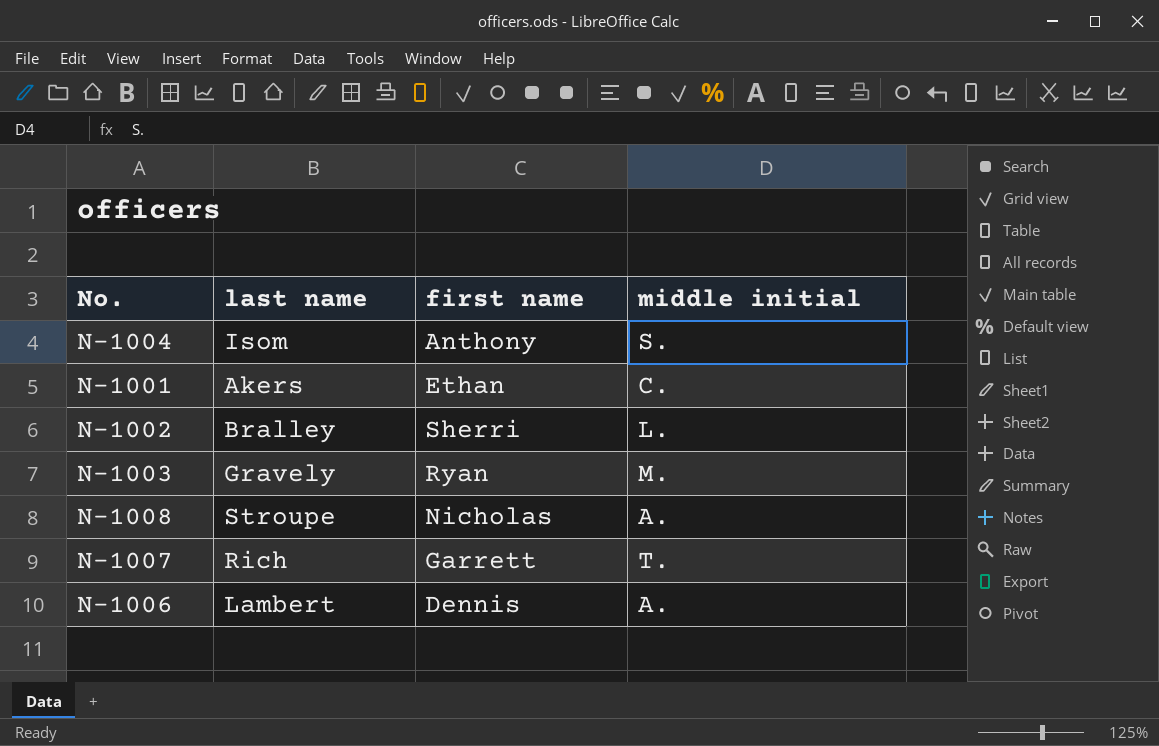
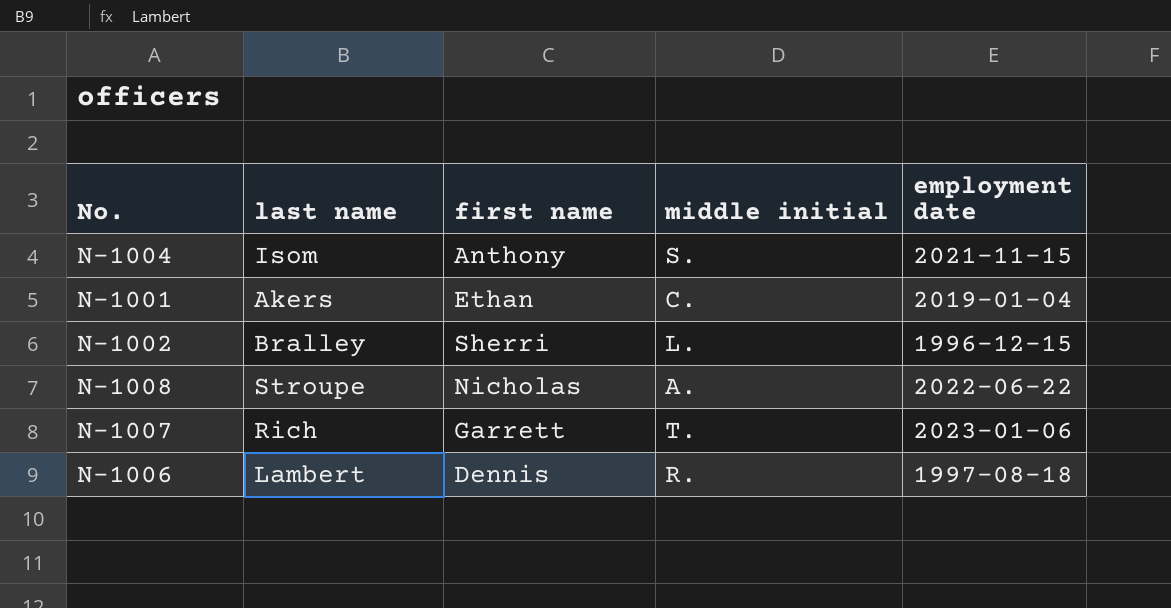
column employment date | position: none -> 5
row N-1003: Gravely | Ryan | M. -> none
N-1006 | middle initial: A. -> R.

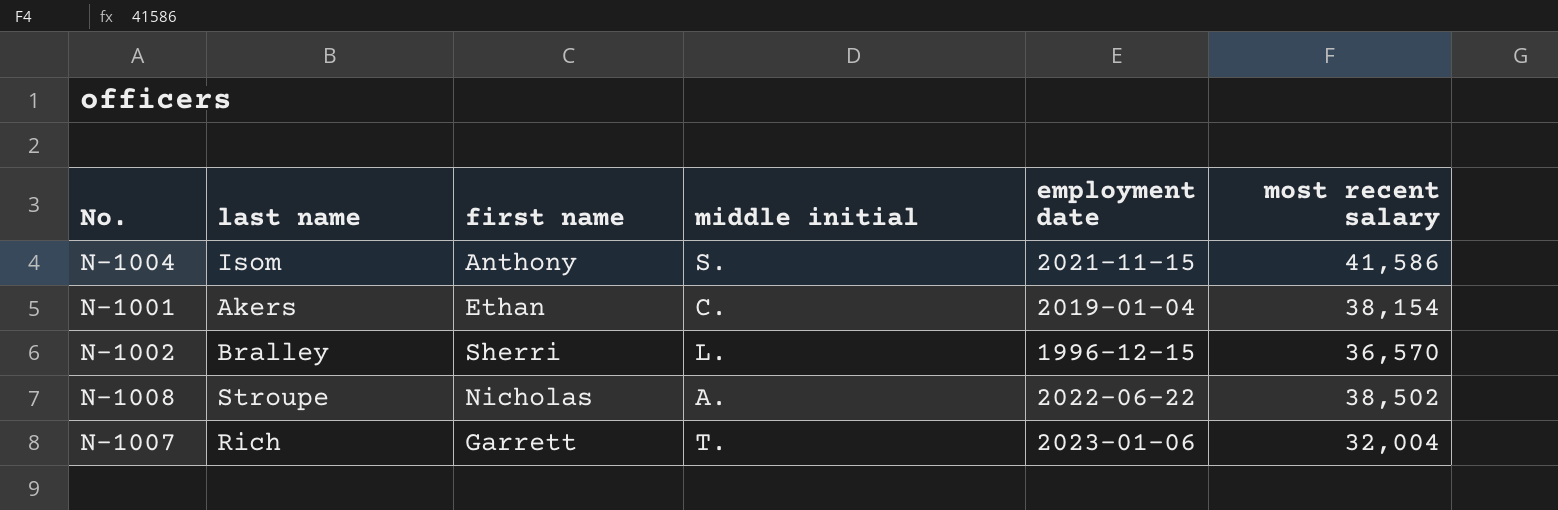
column most recent salary | position: none -> 6
row N-1006: Lambert | Dennis | R. | 1997-08-18 -> none

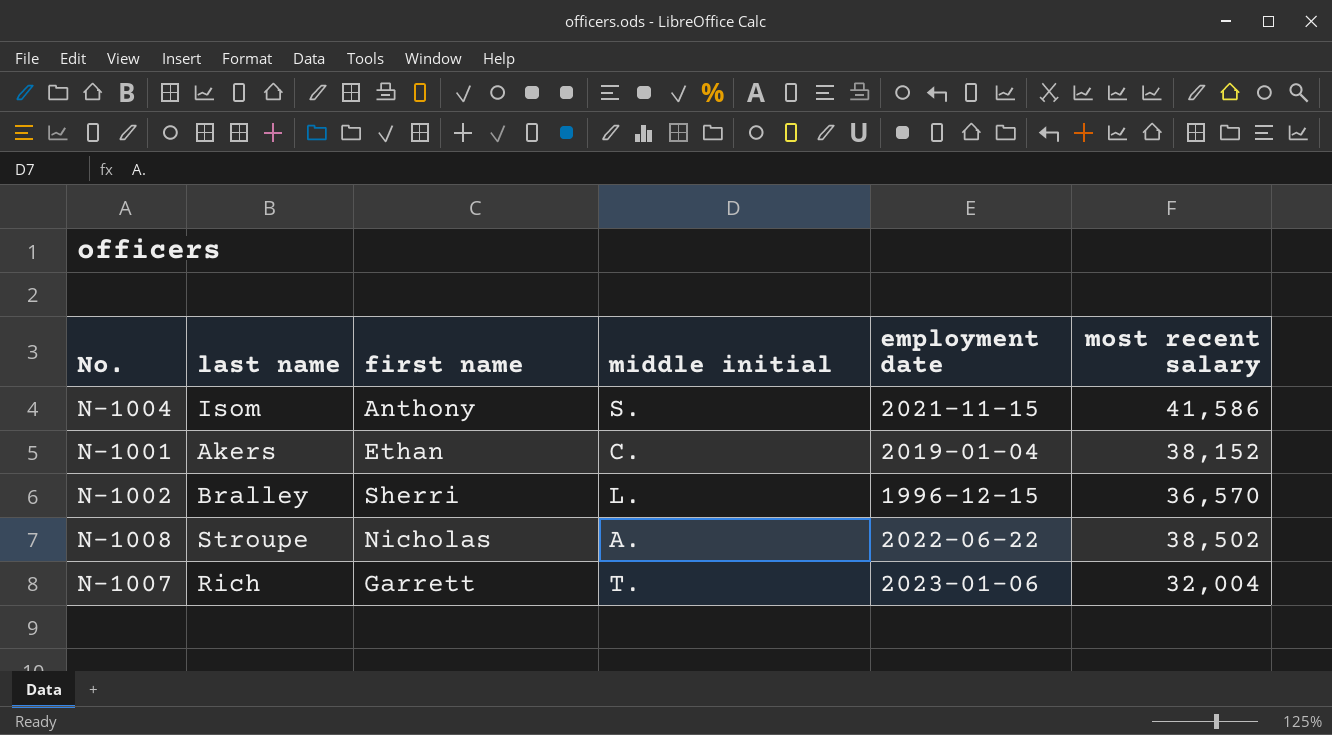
N-1001 | most recent salary: 38,154 -> 38,152

